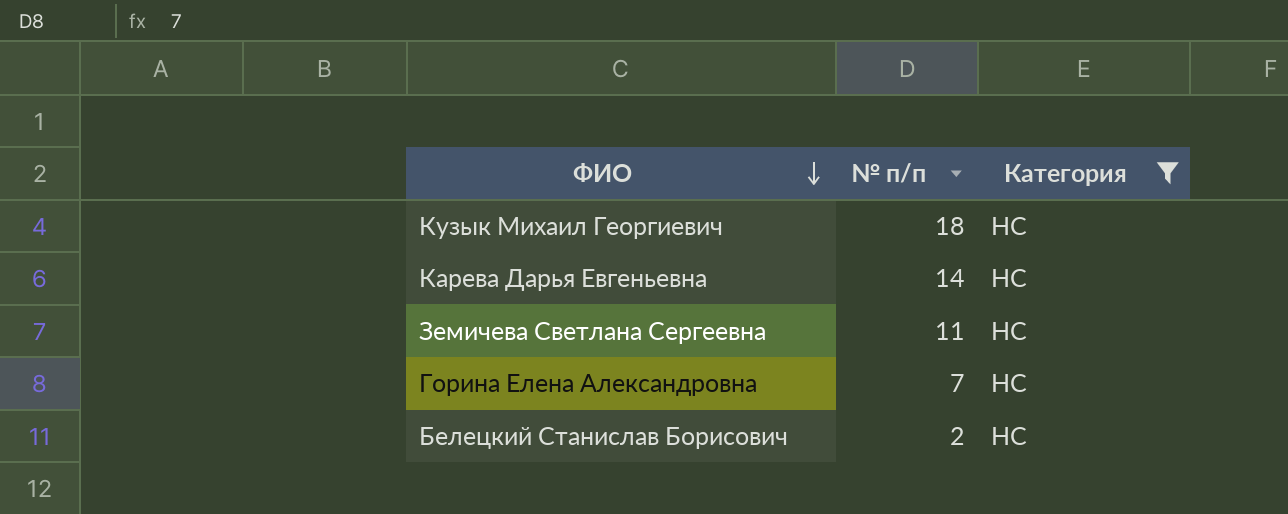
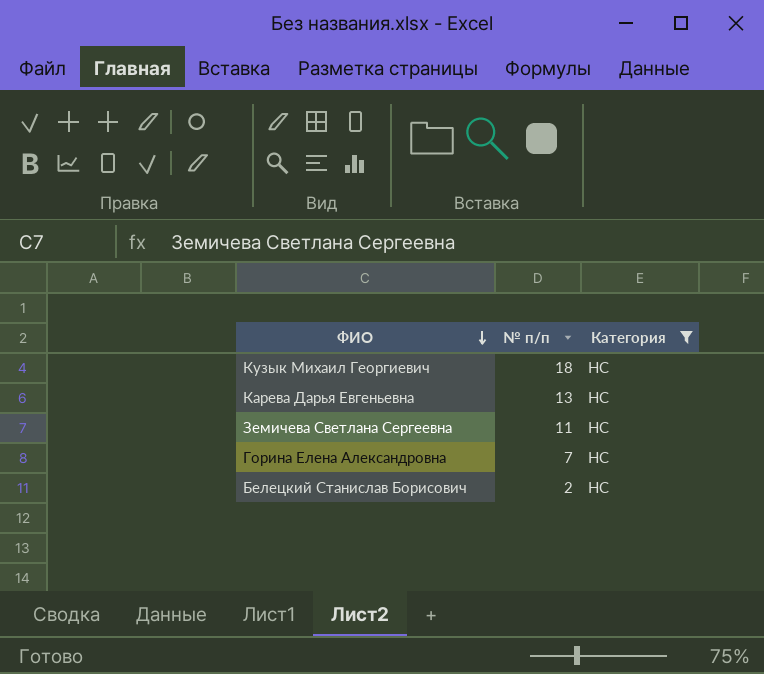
Карева Дарья Евгеньевна | № п/п: 14 -> 13

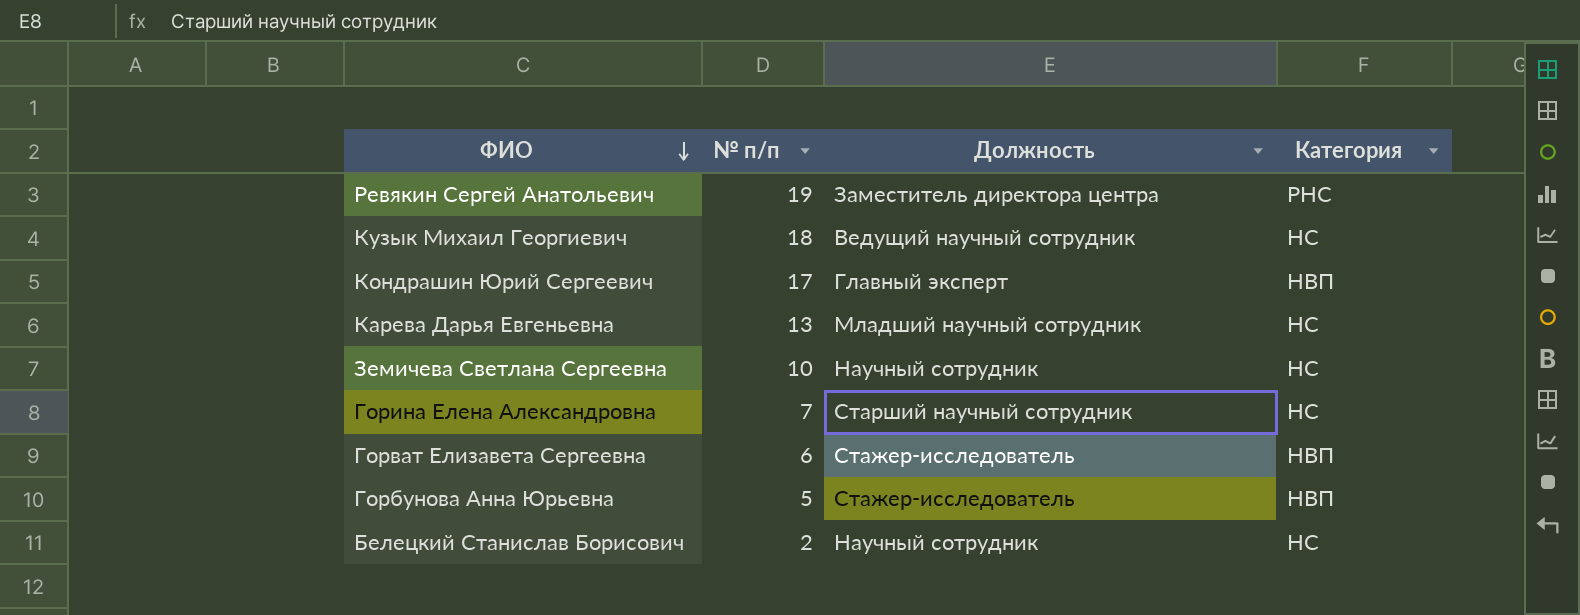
filter: Категория = НС -> none
column Должность | position: none -> 3
Земичева Светлана Сергеевна | № п/п: 11 -> 10

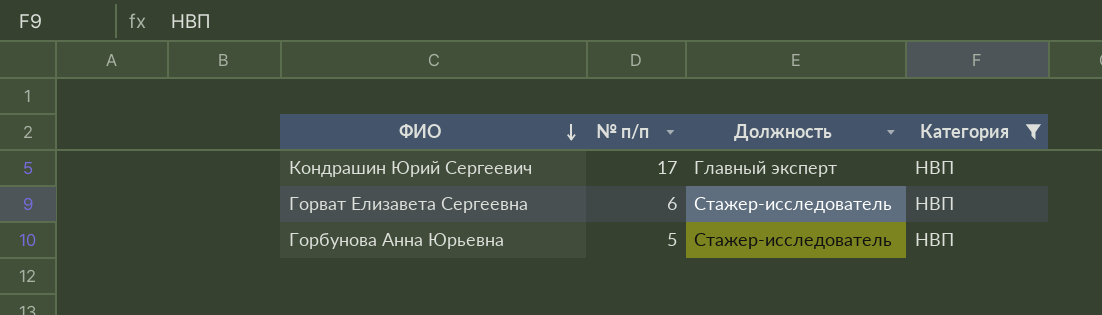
filter: none -> Категория = НВП

